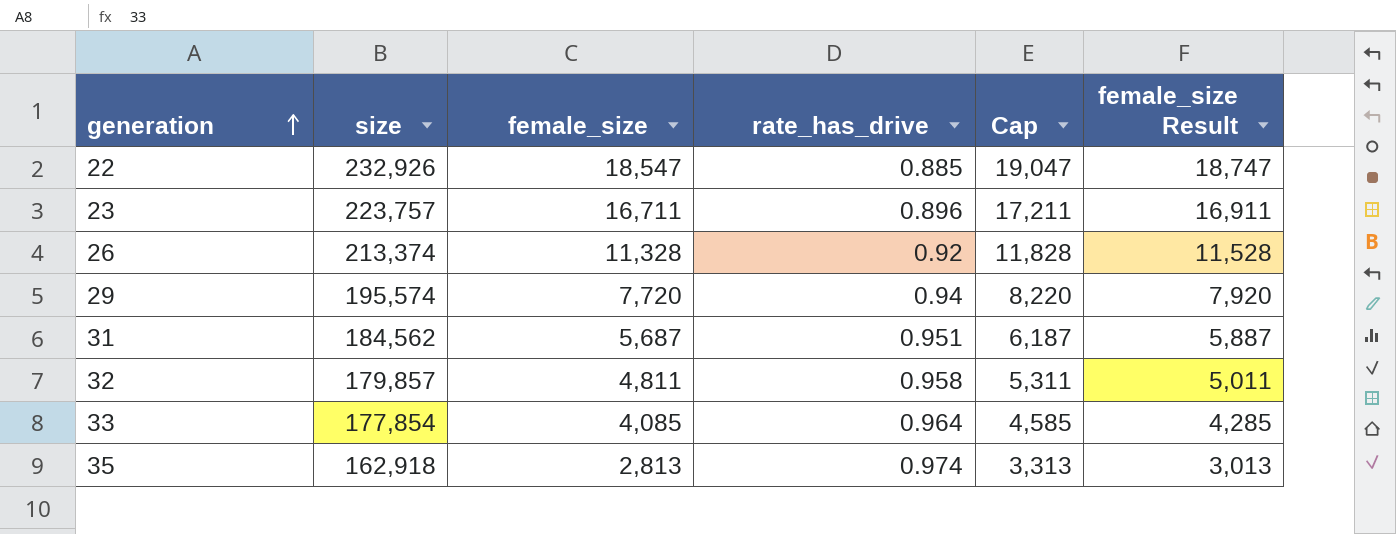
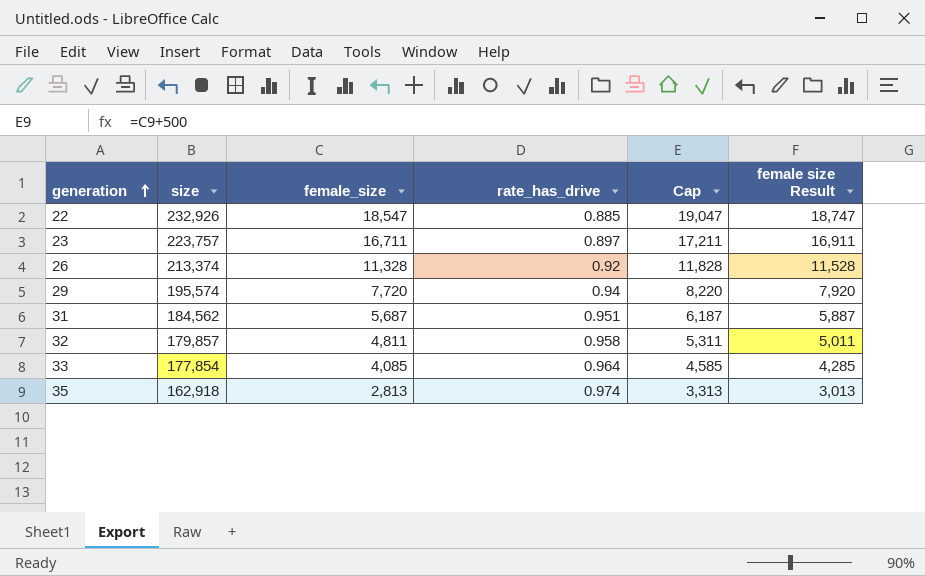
column name: female_size Result -> female size Result
23 | rate_has_drive: 0.896 -> 0.897

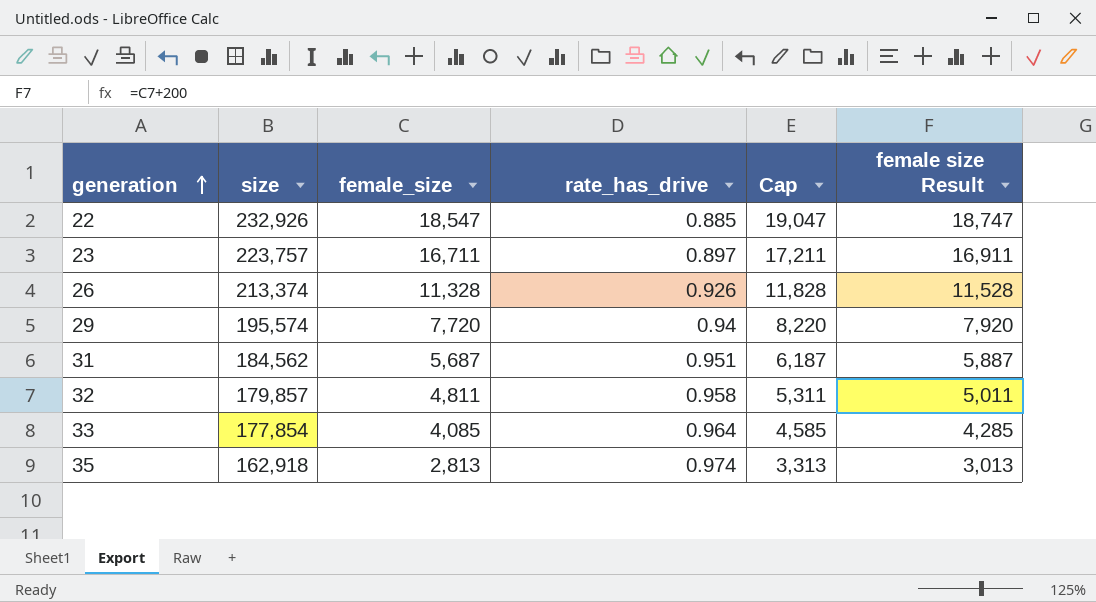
26 | rate_has_drive: 0.92 -> 0.926

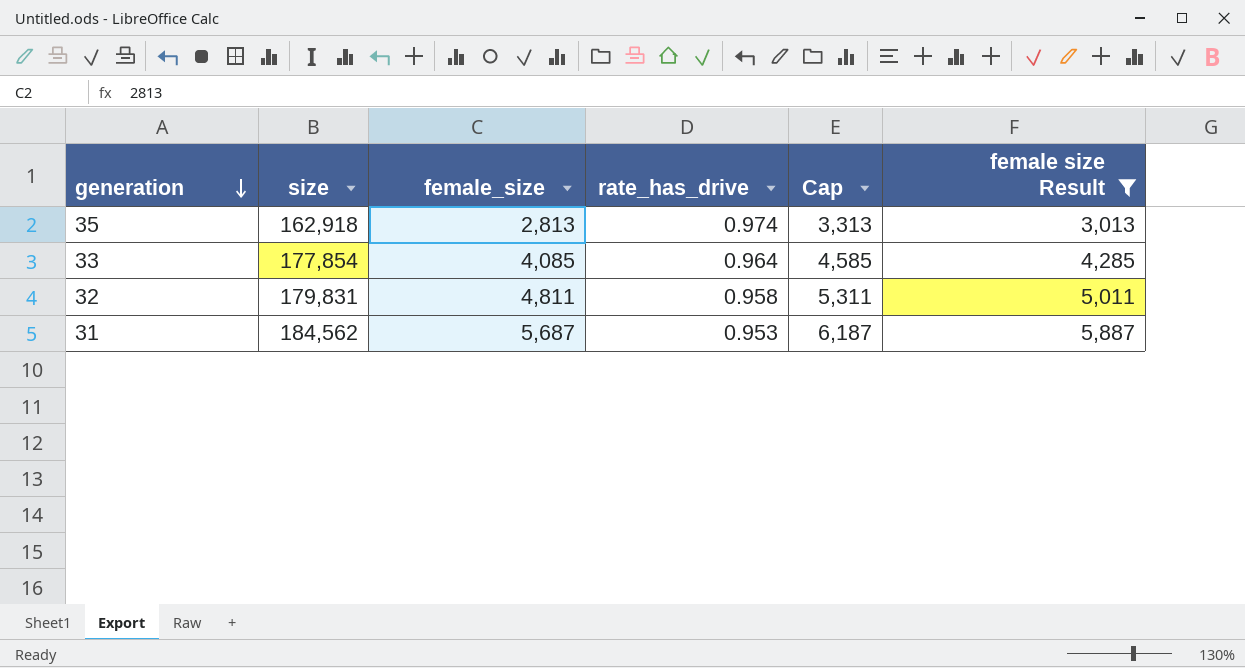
filter: none -> female size Result <= 5,887
row order: generation ascending -> generation descending
32 | size: 179,857 -> 179,831
31 | rate_has_drive: 0.951 -> 0.953

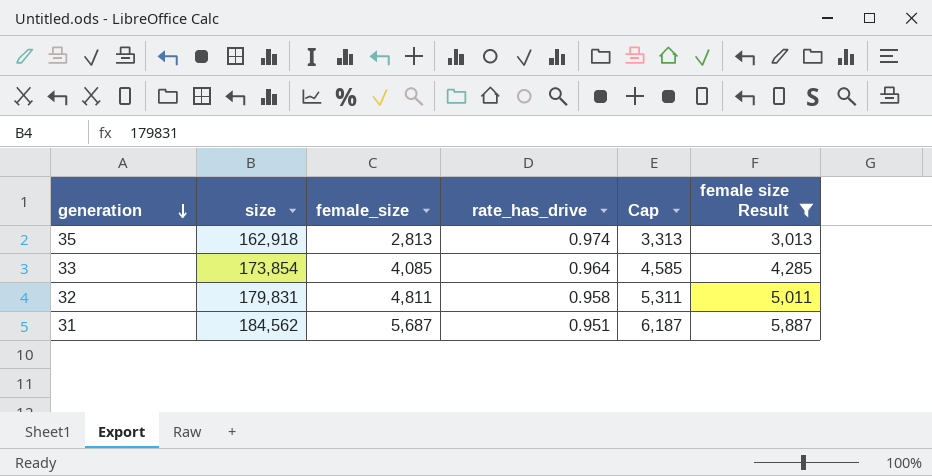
33 | size: 177,854 -> 173,854
31 | rate_has_drive: 0.953 -> 0.951

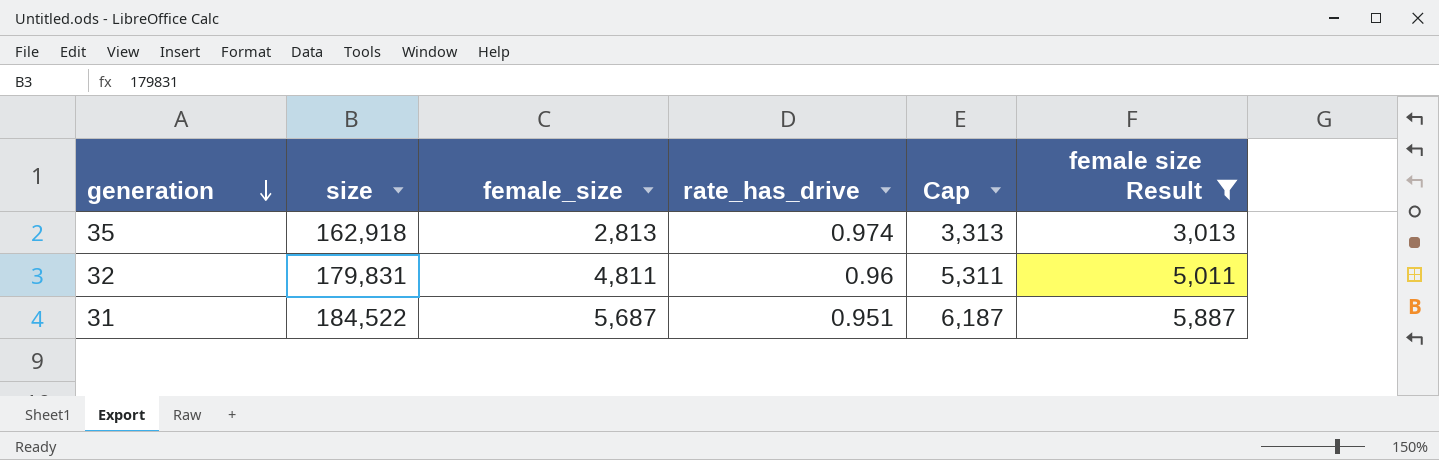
row 33: 173,854 | 4,085 | 0.964 | 4,585 | 4,285 -> none
32 | rate_has_drive: 0.958 -> 0.96
31 | size: 184,562 -> 184,522

